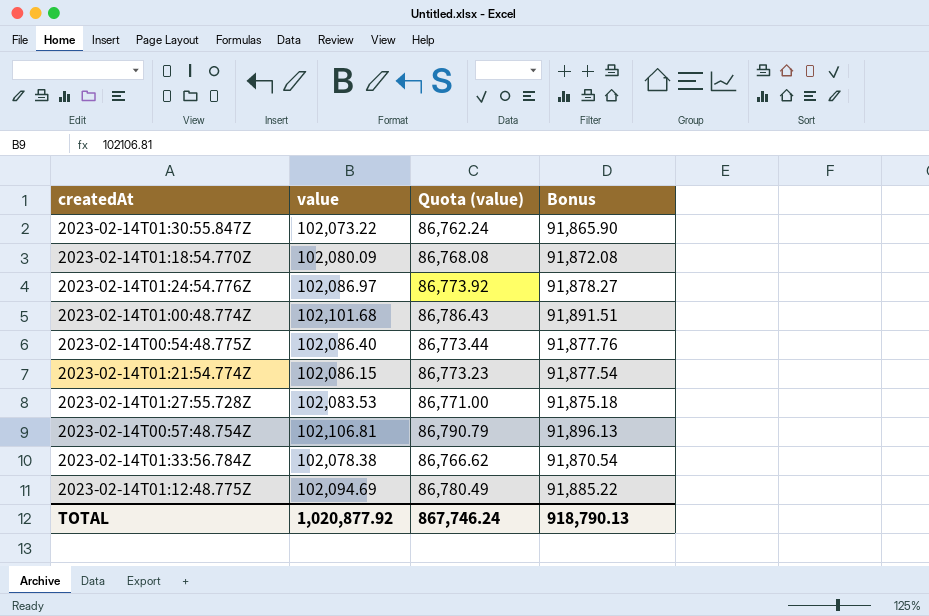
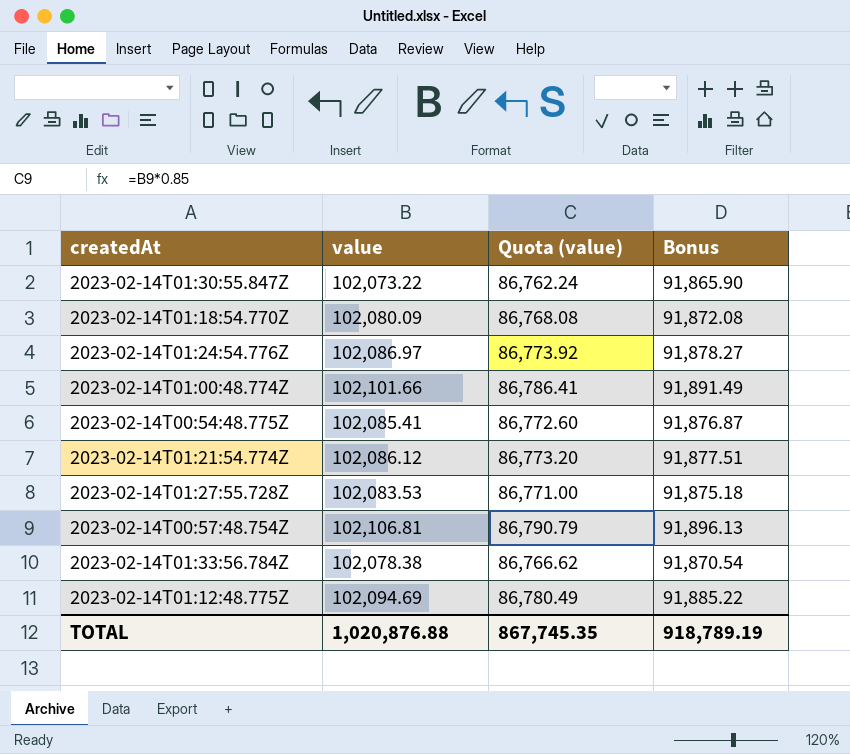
2023-02-14T01:00:48.774Z | value: 102,101.68 -> 102,101.66
2023-02-14T01:00:48.774Z | Quota (value): 86,786.43 -> 86,786.41
2023-02-14T01:00:48.774Z | Bonus: 91,891.51 -> 91,891.49
2023-02-14T00:54:48.775Z | value: 102,086.40 -> 102,085.41
2023-02-14T00:54:48.775Z | Quota (value): 86,773.44 -> 86,772.60
2023-02-14T00:54:48.775Z | Bonus: 91,877.76 -> 91,876.87
2023-02-14T01:21:54.774Z | value: 102,086.15 -> 102,086.12
2023-02-14T01:21:54.774Z | Quota (value): 86,773.23 -> 86,773.20
2023-02-14T01:21:54.774Z | Bonus: 91,877.54 -> 91,877.51
TOTAL | value: 1,020,877.92 -> 1,020,876.88
TOTAL | Quota (value): 867,746.24 -> 867,745.35
TOTAL | Bonus: 918,790.13 -> 918,789.19

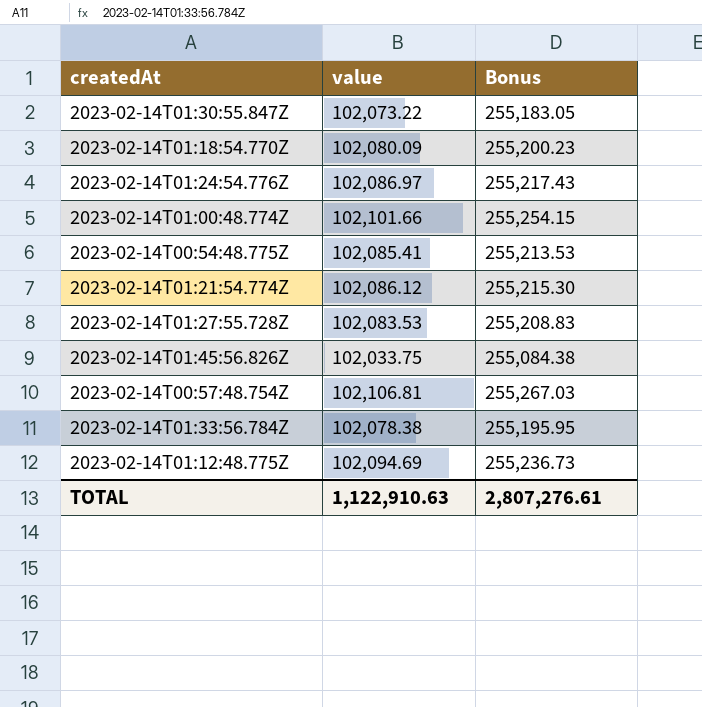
column Quota (value) | formula: [value] * 0.85 -> none
column Bonus | formula: [value] * 0.9 -> [value] * 2.5
row 2023-02-14T01:45:56.826Z: none -> 102,033.75 | 255,084.38
TOTAL | value: 1,020,876.88 -> 1,122,910.63
TOTAL | Bonus: 918,789.19 -> 2,807,276.61

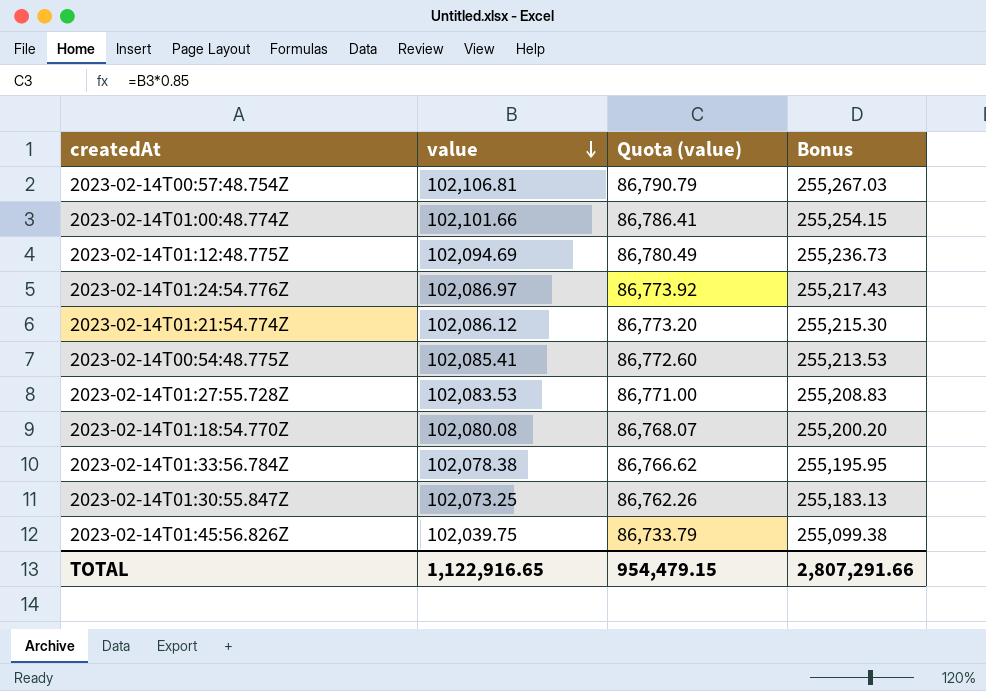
row order: none -> value descending
column Quota (value) | formula: none -> [value] * 0.85
2023-02-14T01:18:54.770Z | value: 102,080.09 -> 102,080.08
2023-02-14T01:18:54.770Z | Bonus: 255,200.23 -> 255,200.20
2023-02-14T01:30:55.847Z | value: 102,073.22 -> 102,073.25
2023-02-14T01:30:55.847Z | Bonus: 255,183.05 -> 255,183.13
2023-02-14T01:45:56.826Z | value: 102,033.75 -> 102,039.75
2023-02-14T01:45:56.826Z | Bonus: 255,084.38 -> 255,099.38
TOTAL | value: 1,122,910.63 -> 1,122,916.65
TOTAL | Bonus: 2,807,276.61 -> 2,807,291.66

